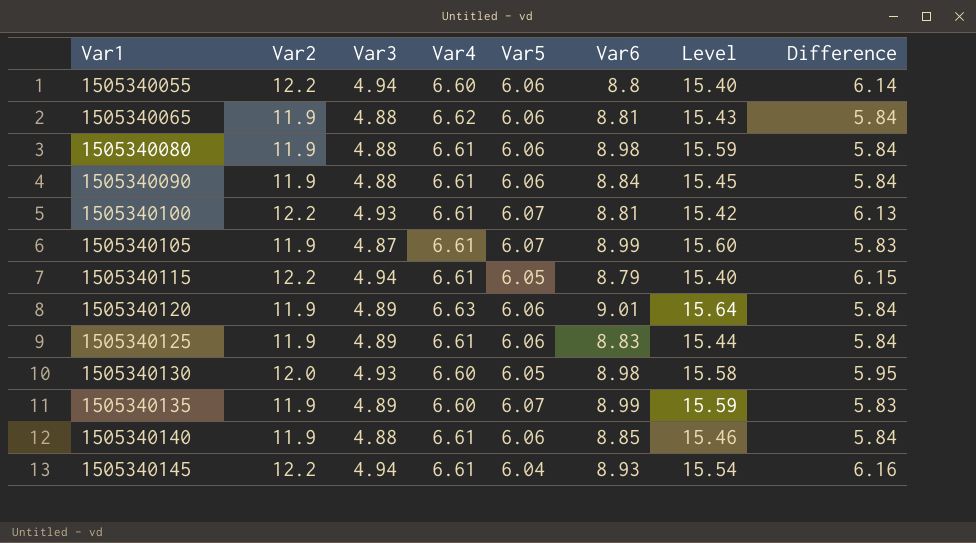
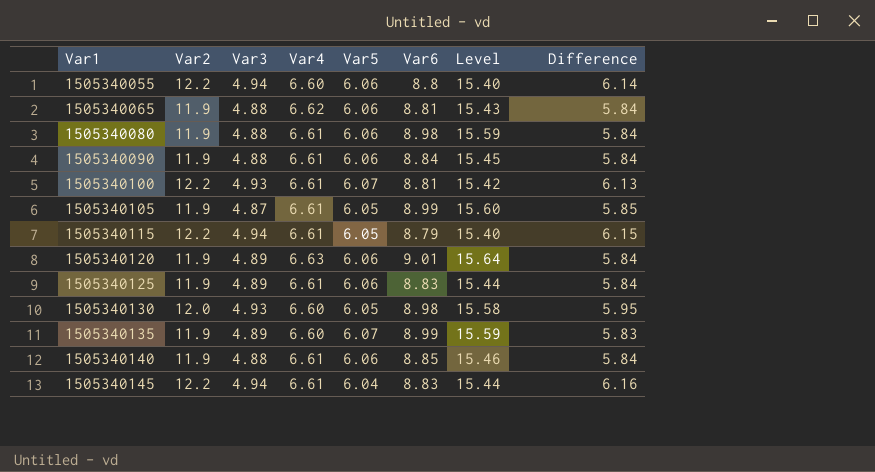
1505340105 | Var5: 6.07 -> 6.05
1505340105 | Difference: 5.83 -> 5.85
1505340145 | Var6: 8.93 -> 8.83
1505340145 | Level: 15.54 -> 15.44

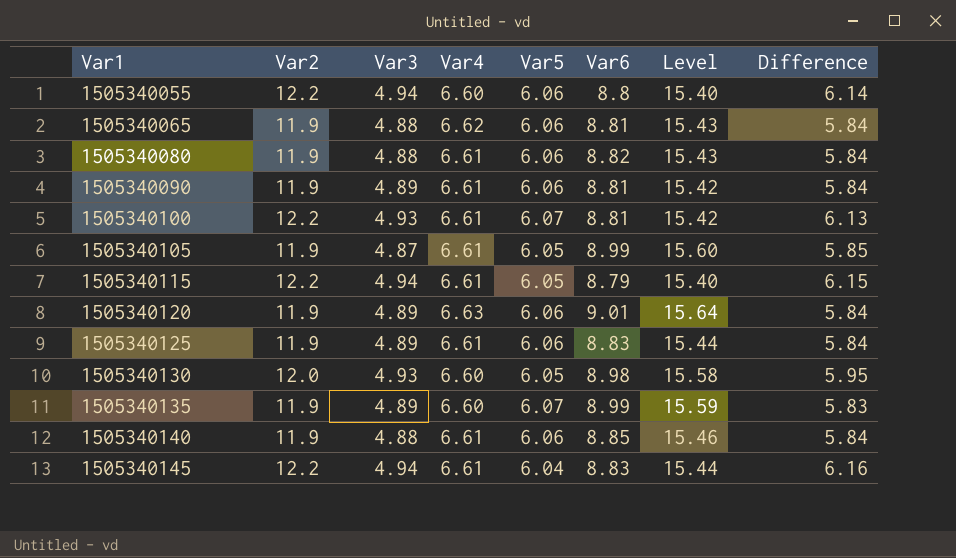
1505340080 | Var6: 8.98 -> 8.82
1505340080 | Level: 15.59 -> 15.43
1505340090 | Var3: 4.88 -> 4.89
1505340090 | Var6: 8.84 -> 8.81
1505340090 | Level: 15.45 -> 15.42

